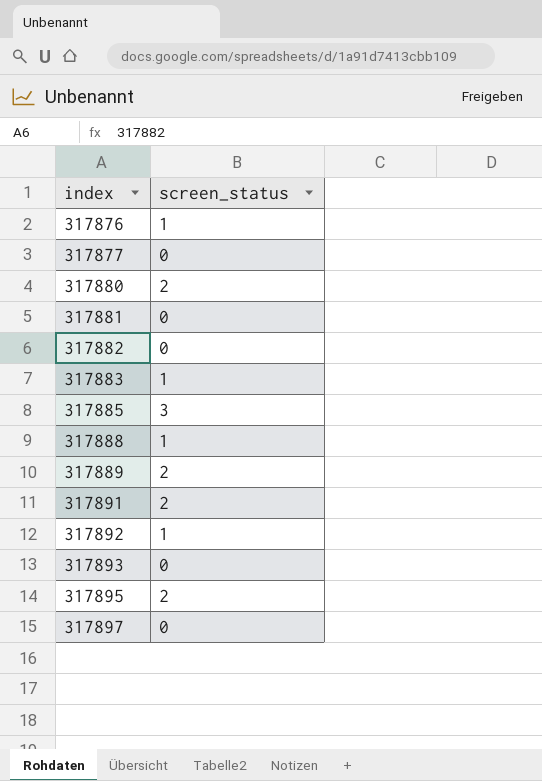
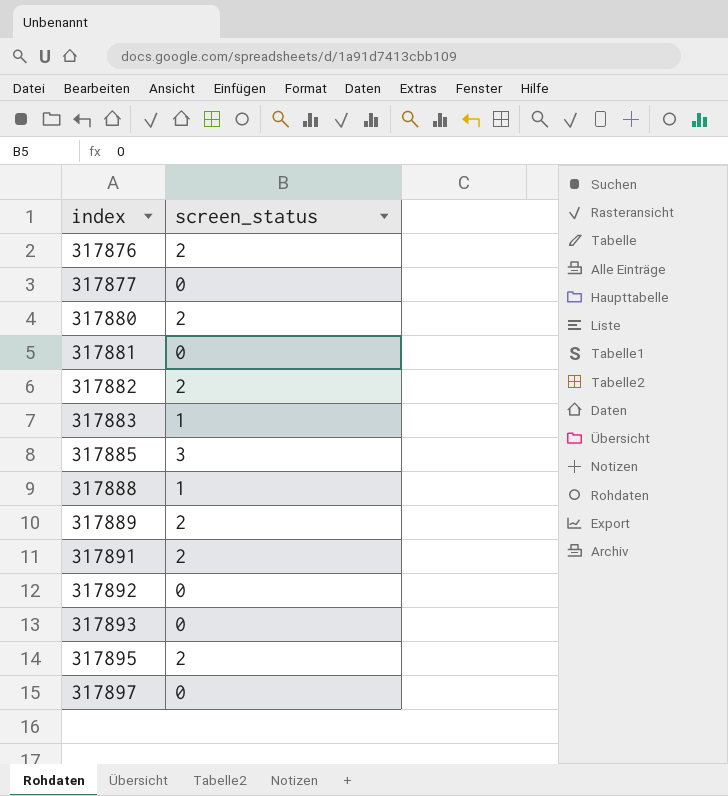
317876 | screen_status: 1 -> 2
317882 | screen_status: 0 -> 2
317892 | screen_status: 1 -> 0

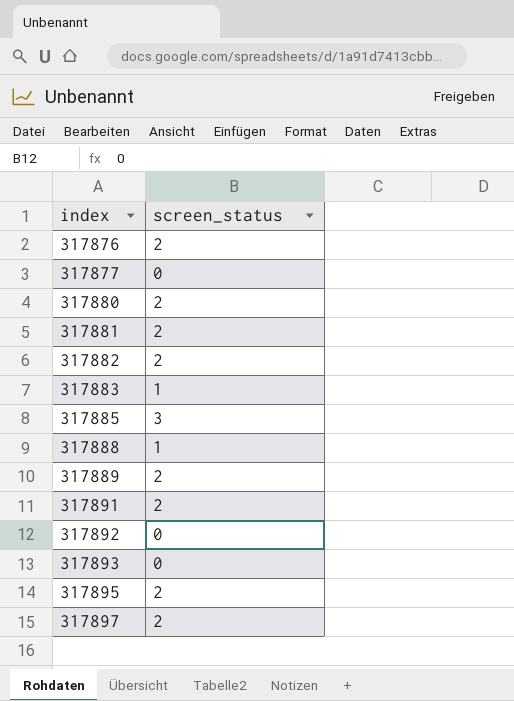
317881 | screen_status: 0 -> 2
317897 | screen_status: 0 -> 2

